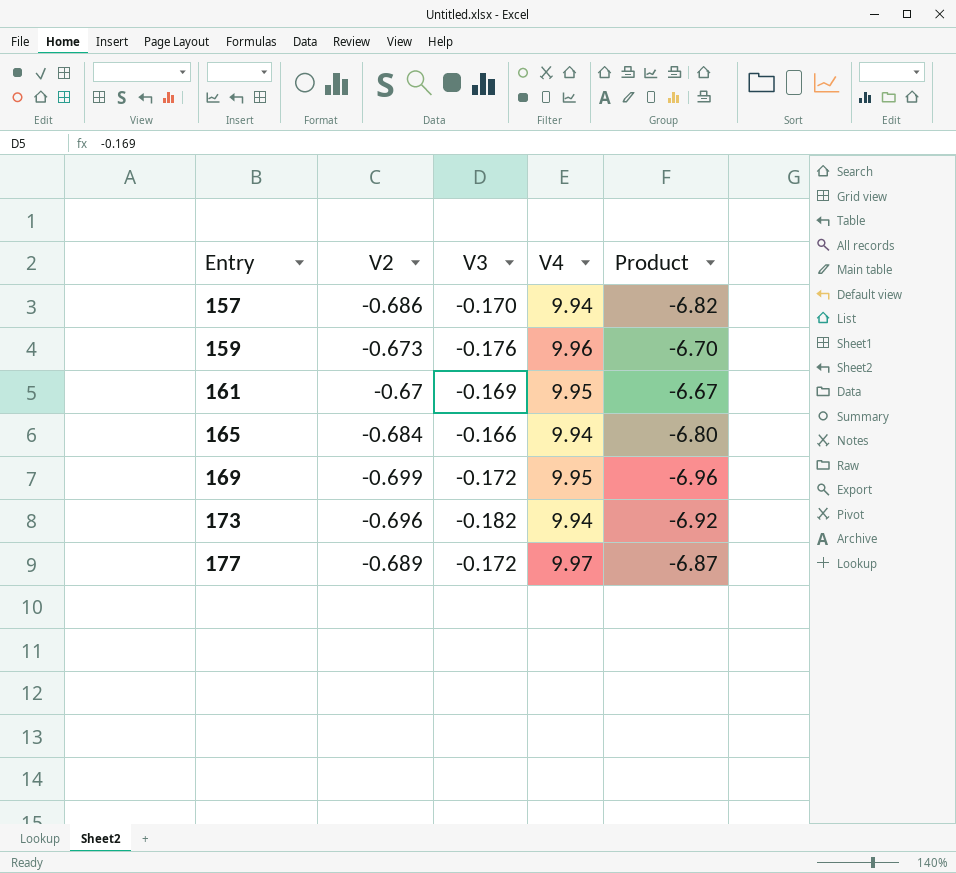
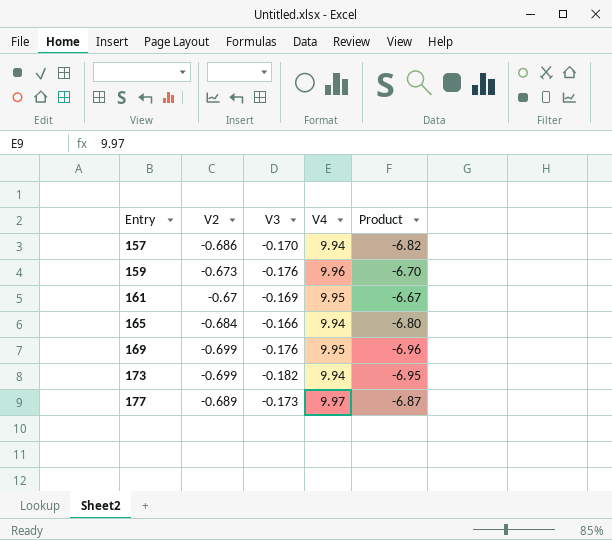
169 | V3: -0.172 -> -0.176
173 | V2: -0.696 -> -0.699
173 | Product: -6.92 -> -6.95
177 | V3: -0.172 -> -0.173

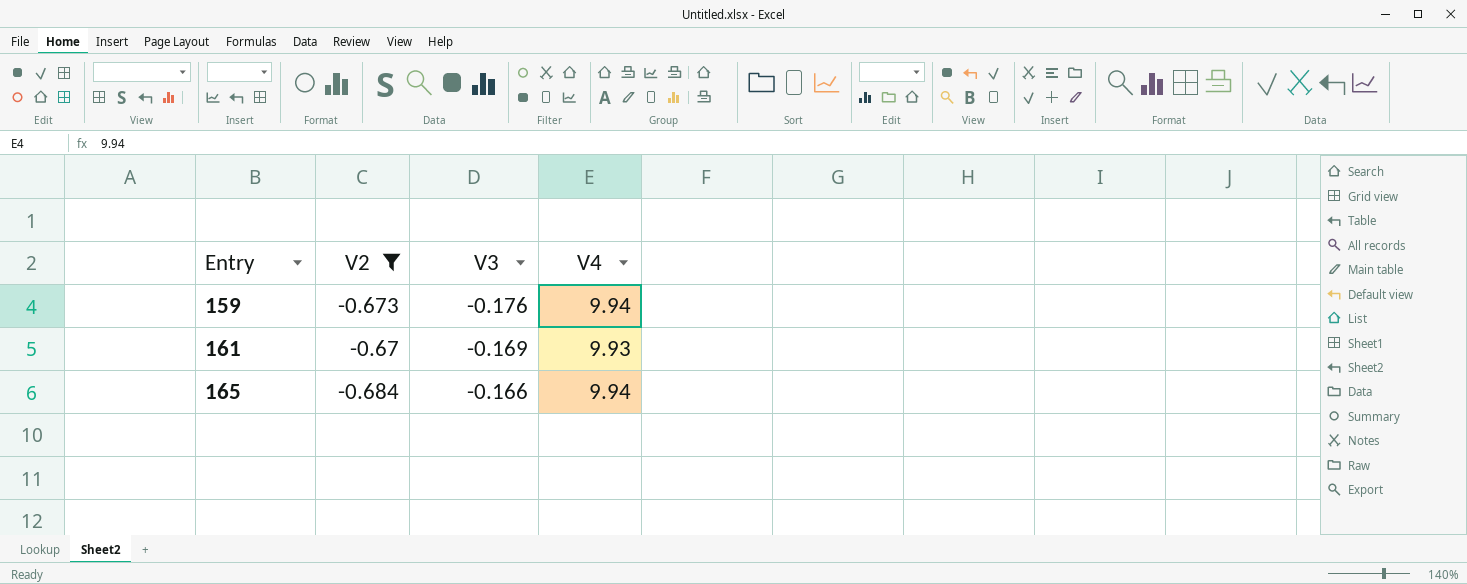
filter: none -> V2 >= -0.684
column Product | formula: [V2] * [V4] -> none
159 | V4: 9.96 -> 9.94
161 | V4: 9.95 -> 9.93

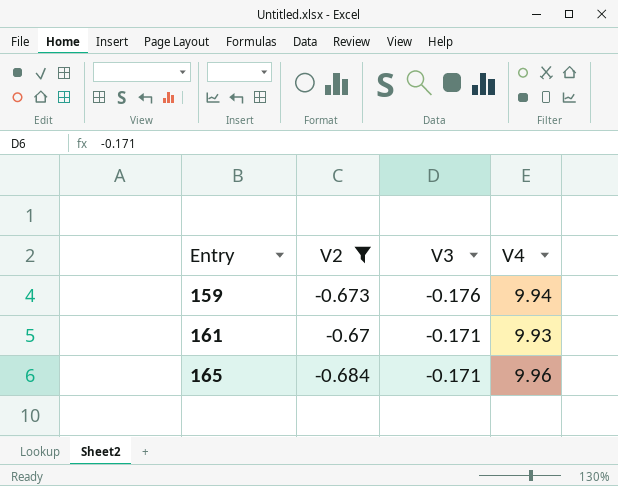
161 | V3: -0.169 -> -0.171
165 | V3: -0.166 -> -0.171
165 | V4: 9.94 -> 9.96

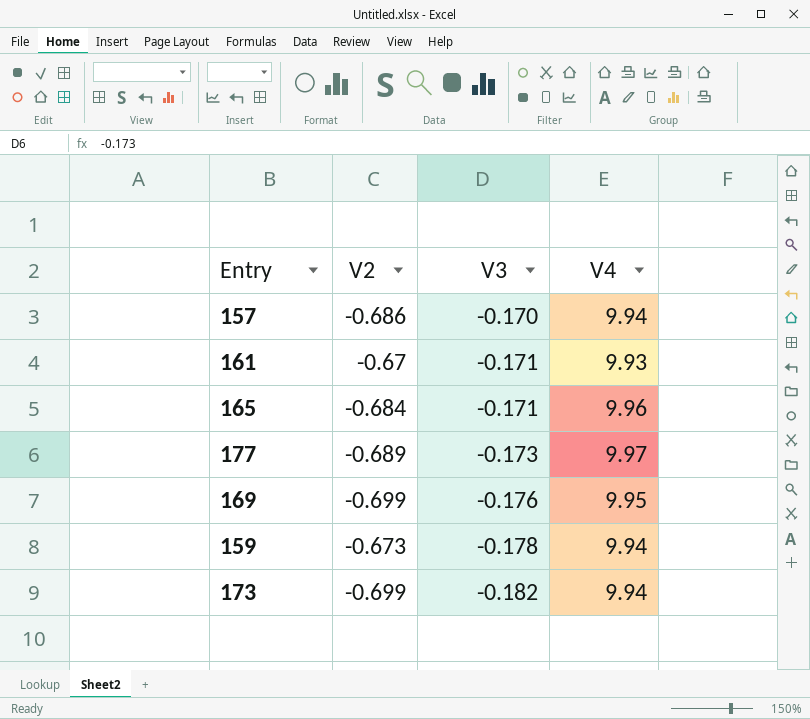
filter: V2 >= -0.684 -> none
row order: Entry ascending -> V3 descending
159 | V3: -0.176 -> -0.178

